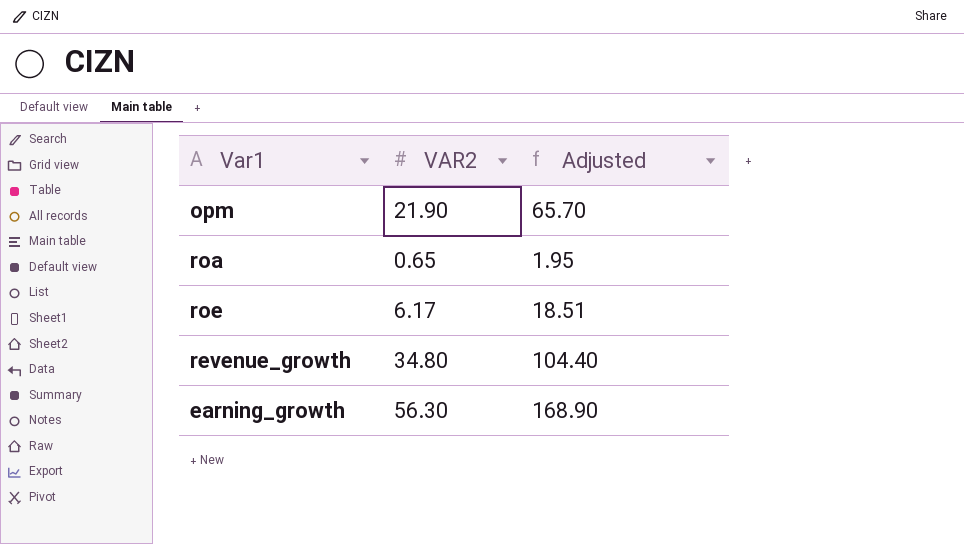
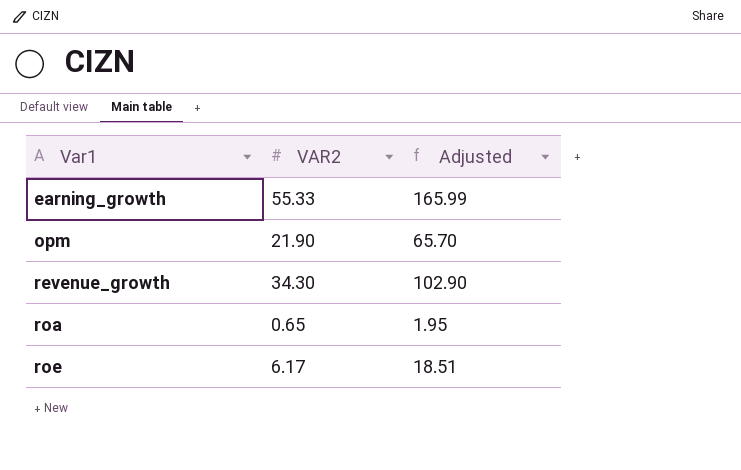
row order: none -> Var1 ascending
earning_growth | VAR2: 56.30 -> 55.33
earning_growth | Adjusted: 168.90 -> 165.99
revenue_growth | VAR2: 34.80 -> 34.30
revenue_growth | Adjusted: 104.40 -> 102.90

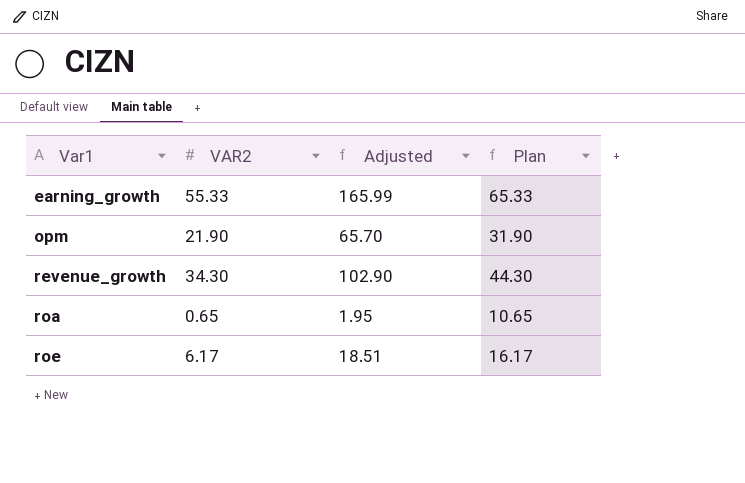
column Plan | formula: none -> [VAR2] + 10

